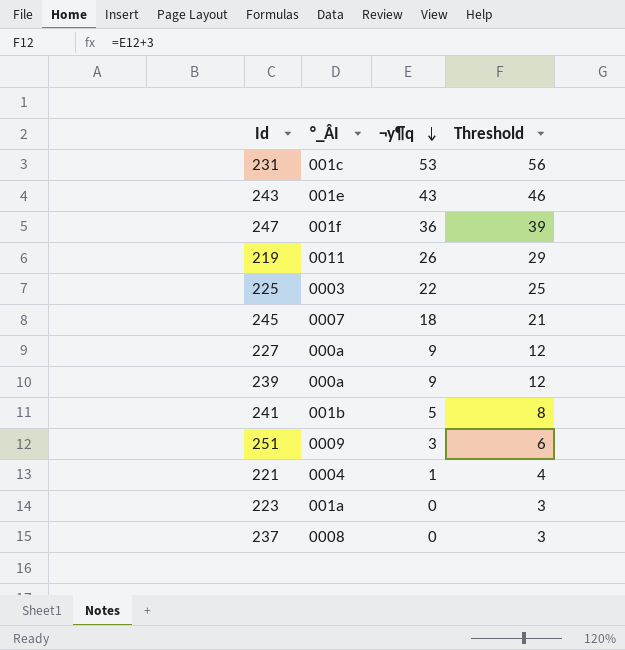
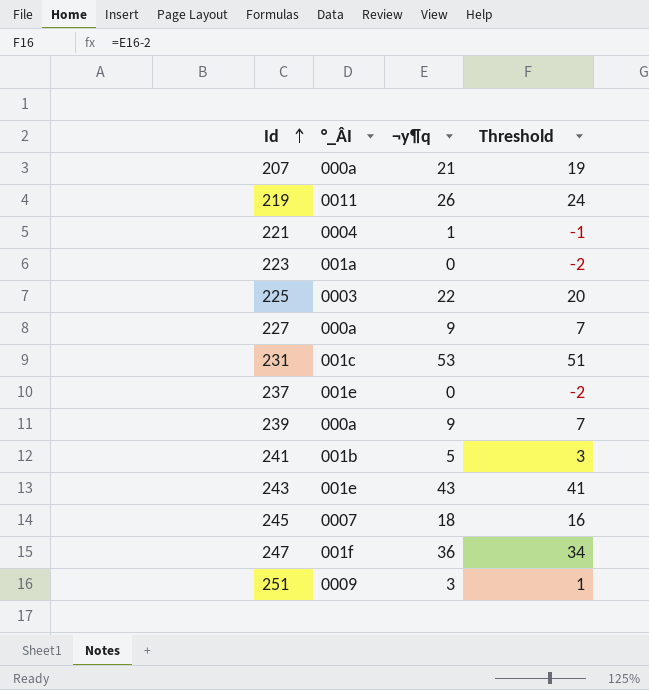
row order: ¬y¶q descending -> Id ascending
column Threshold | formula: [¬y¶q] + 3 -> [¬y¶q] - 2
row 207: none -> 000a | 21 | 19
237 | °_ÂI: 0008 -> 001e

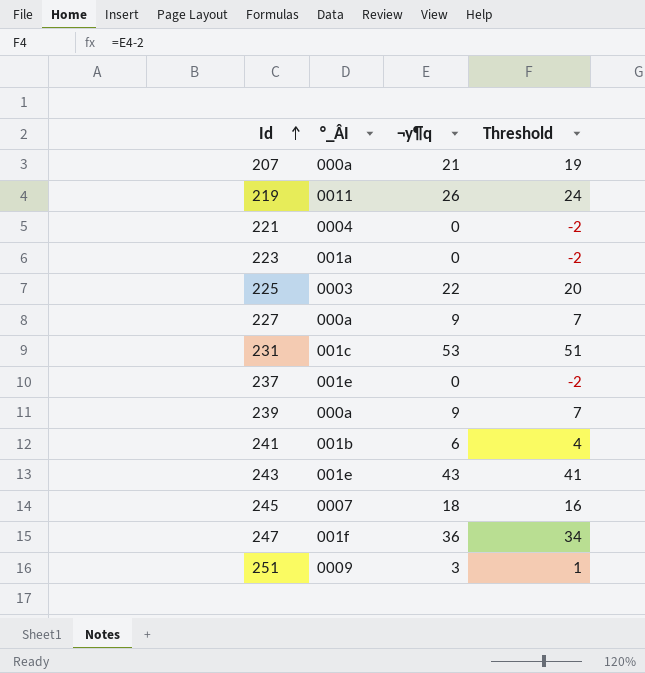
221 | ¬y¶q: 1 -> 0
221 | Threshold: -1 -> -2
241 | ¬y¶q: 5 -> 6
241 | Threshold: 3 -> 4

